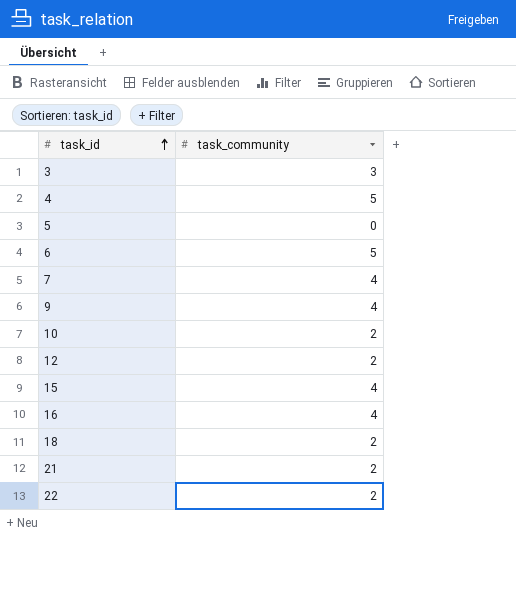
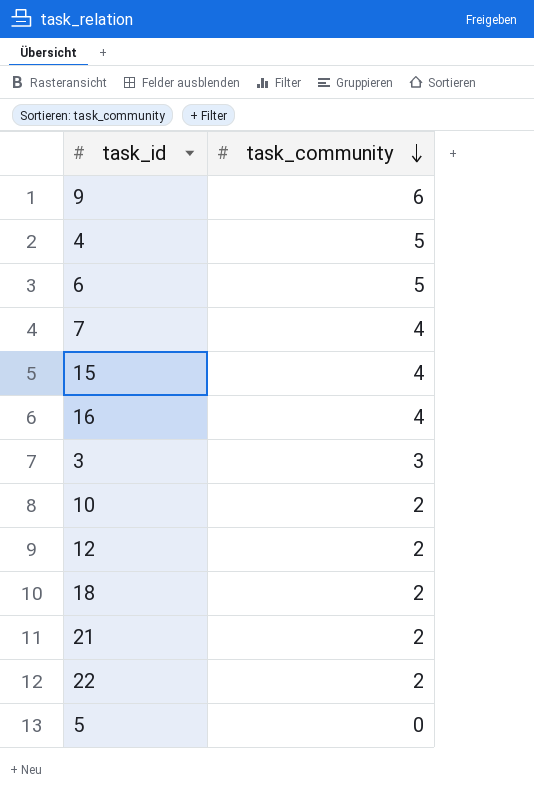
row order: task_id ascending -> task_community descending
9 | task_community: 4 -> 6

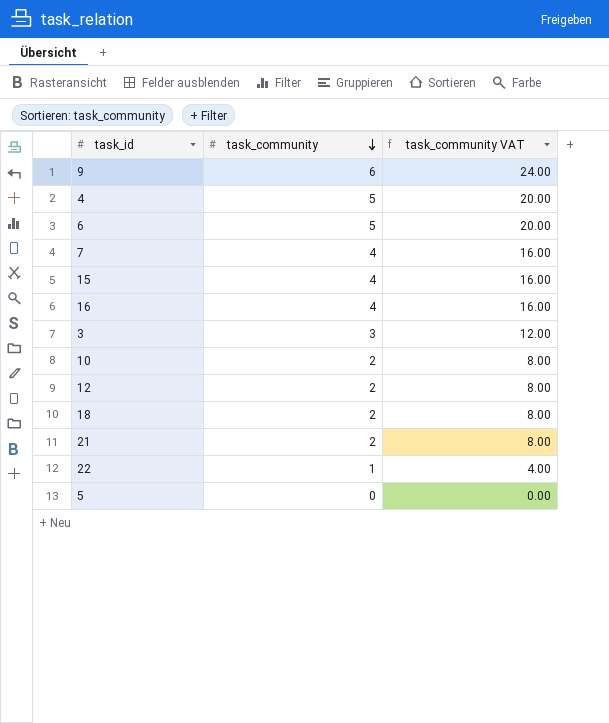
column task_community VAT | formula: none -> [task_community] * 4
22 | task_community: 2 -> 1

